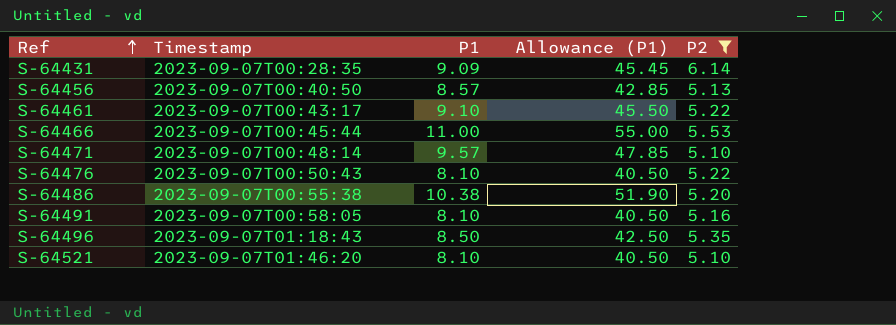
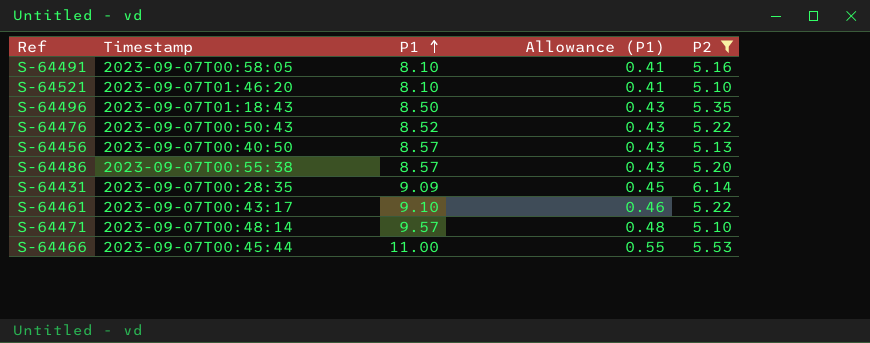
row order: Ref ascending -> P1 ascending
column Allowance (P1) | formula: [P1] * 5 -> [P1] * 0.05
S-64476 | P1: 8.10 -> 8.52
S-64486 | P1: 10.38 -> 8.57

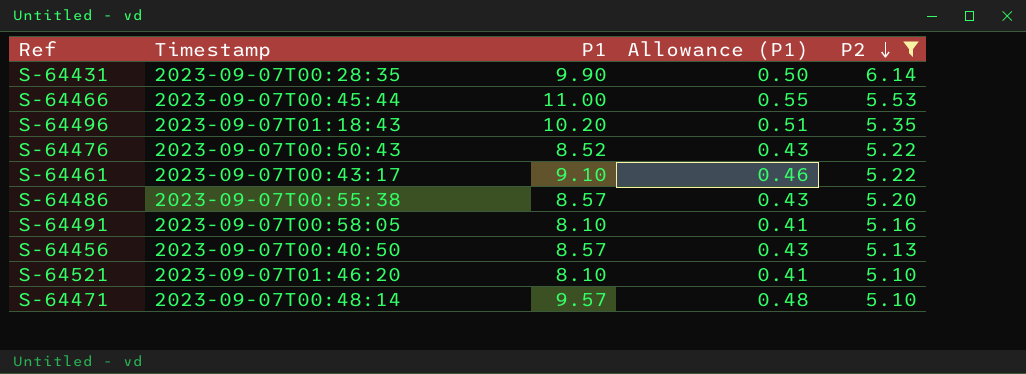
row order: P1 ascending -> P2 descending
S-64431 | P1: 9.09 -> 9.90
S-64431 | Allowance (P1): 0.45 -> 0.50
S-64496 | P1: 8.50 -> 10.20
S-64496 | Allowance (P1): 0.43 -> 0.51

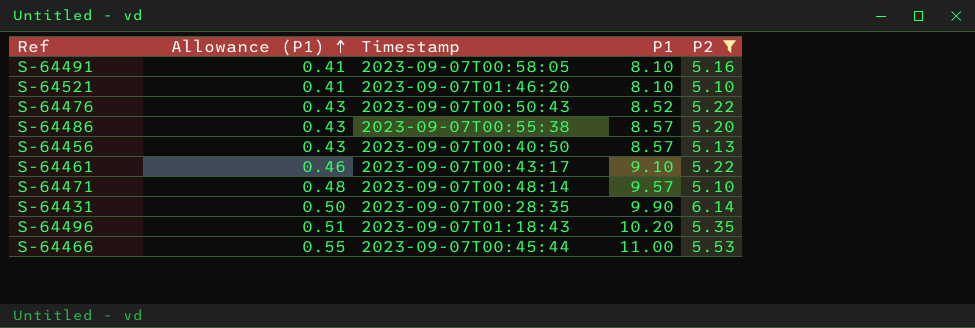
row order: P2 descending -> Allowance (P1) ascending
column Allowance (P1) | position: 4 -> 2

